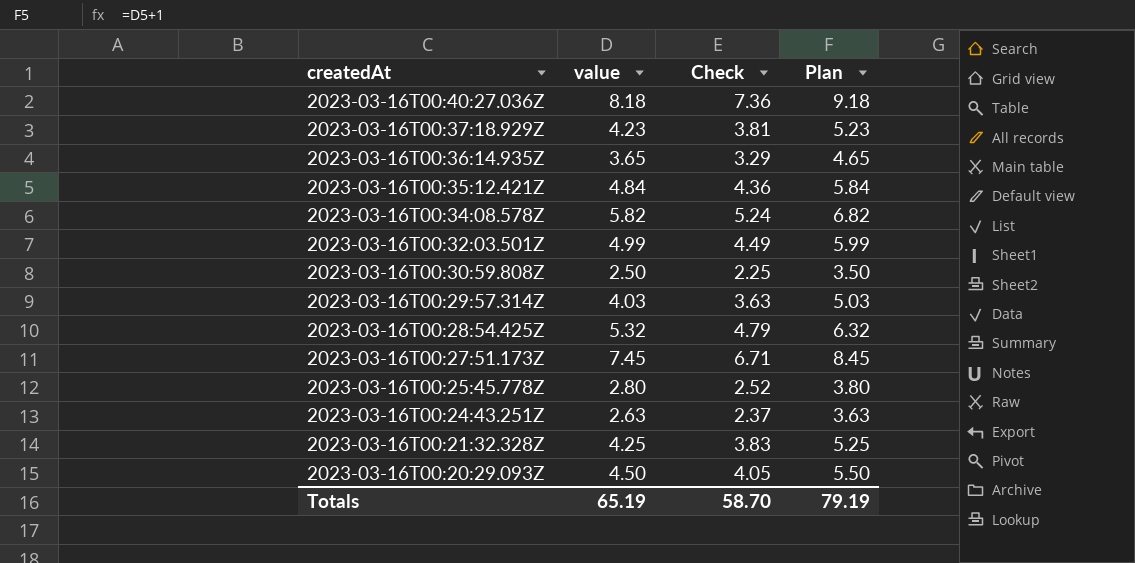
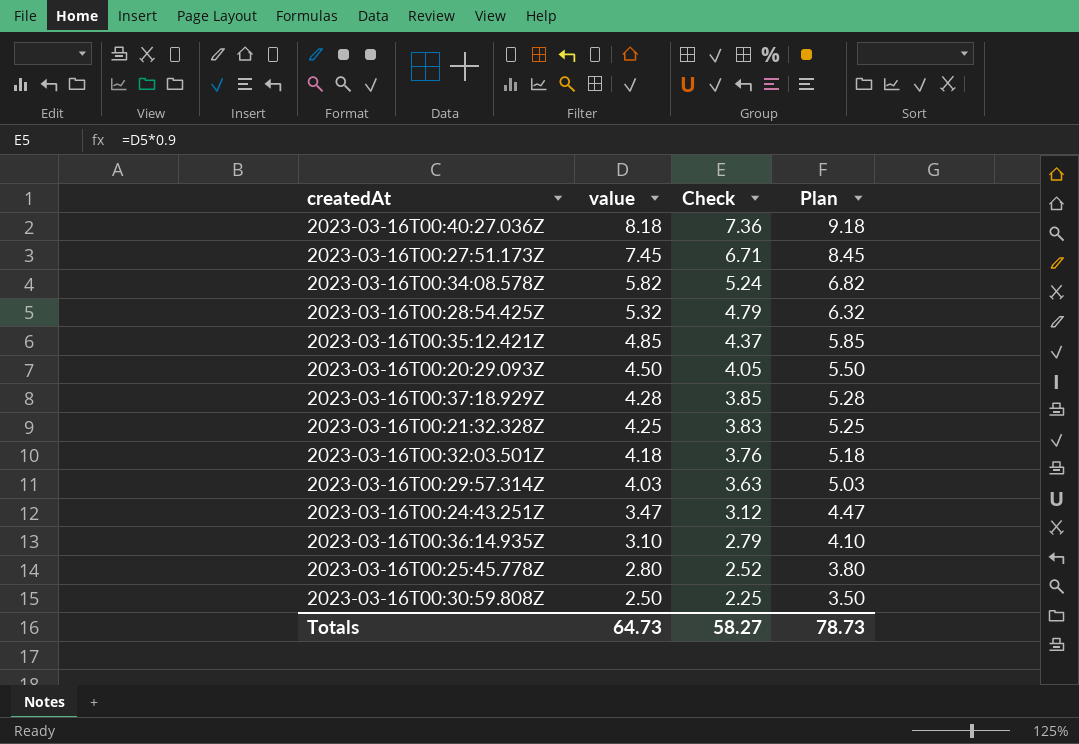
row order: createdAt descending -> value descending
2023-03-16T00:35:12.421Z | value: 4.84 -> 4.85
2023-03-16T00:35:12.421Z | Check: 4.36 -> 4.37
2023-03-16T00:35:12.421Z | Plan: 5.84 -> 5.85
2023-03-16T00:37:18.929Z | value: 4.23 -> 4.28
2023-03-16T00:37:18.929Z | Check: 3.81 -> 3.85
2023-03-16T00:37:18.929Z | Plan: 5.23 -> 5.28
2023-03-16T00:32:03.501Z | value: 4.99 -> 4.18
2023-03-16T00:32:03.501Z | Check: 4.49 -> 3.76
2023-03-16T00:32:03.501Z | Plan: 5.99 -> 5.18
2023-03-16T00:24:43.251Z | value: 2.63 -> 3.47
2023-03-16T00:24:43.251Z | Check: 2.37 -> 3.12
2023-03-16T00:24:43.251Z | Plan: 3.63 -> 4.47
2023-03-16T00:36:14.935Z | value: 3.65 -> 3.10
2023-03-16T00:36:14.935Z | Check: 3.29 -> 2.79
2023-03-16T00:36:14.935Z | Plan: 4.65 -> 4.10
Totals | value: 65.19 -> 64.73
Totals | Check: 58.70 -> 58.27
Totals | Plan: 79.19 -> 78.73

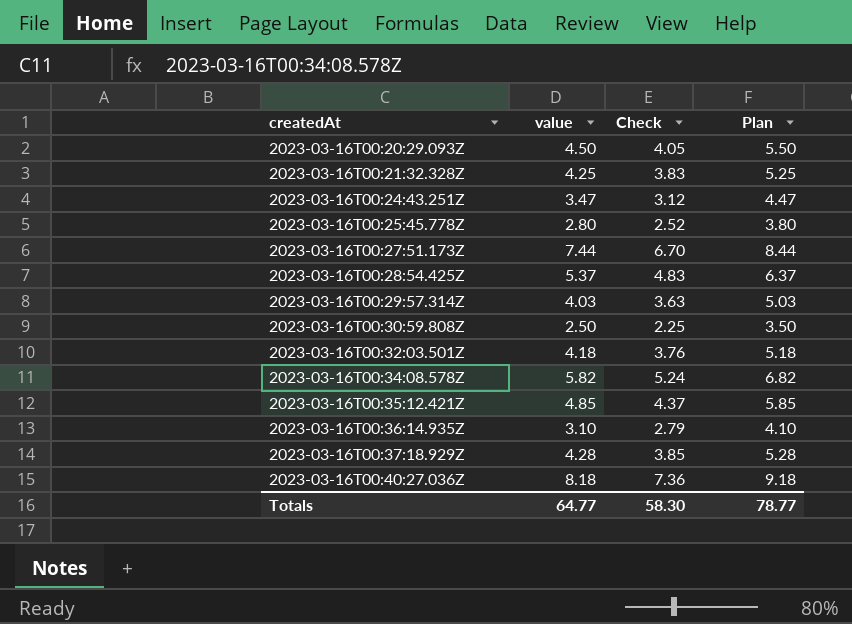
row order: value descending -> createdAt ascending
2023-03-16T00:27:51.173Z | value: 7.45 -> 7.44
2023-03-16T00:27:51.173Z | Check: 6.71 -> 6.70
2023-03-16T00:27:51.173Z | Plan: 8.45 -> 8.44
2023-03-16T00:28:54.425Z | value: 5.32 -> 5.37
2023-03-16T00:28:54.425Z | Check: 4.79 -> 4.83
2023-03-16T00:28:54.425Z | Plan: 6.32 -> 6.37
Totals | value: 64.73 -> 64.77
Totals | Check: 58.27 -> 58.30
Totals | Plan: 78.73 -> 78.77

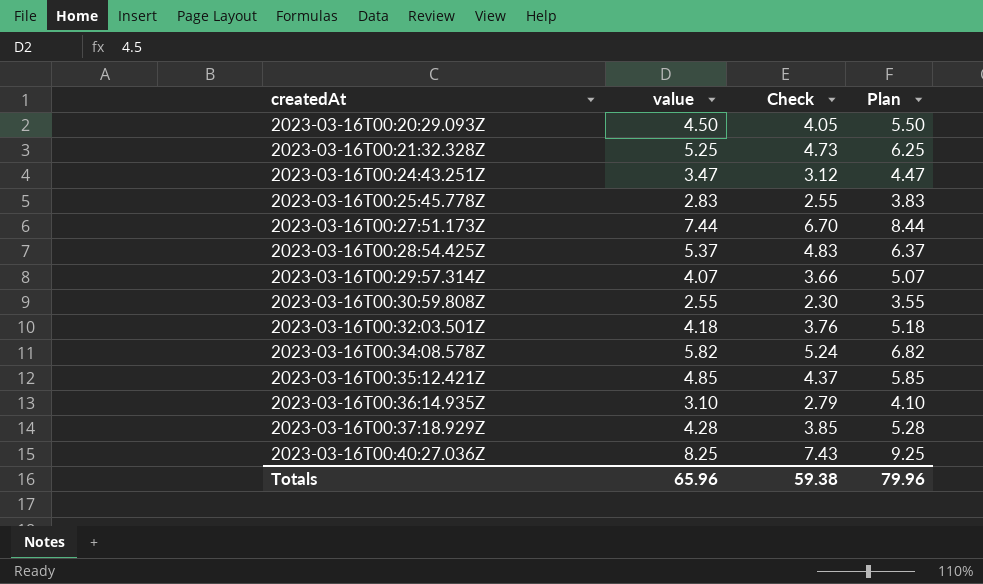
2023-03-16T00:21:32.328Z | value: 4.25 -> 5.25
2023-03-16T00:21:32.328Z | Check: 3.83 -> 4.73
2023-03-16T00:21:32.328Z | Plan: 5.25 -> 6.25
2023-03-16T00:25:45.778Z | value: 2.80 -> 2.83
2023-03-16T00:25:45.778Z | Check: 2.52 -> 2.55
2023-03-16T00:25:45.778Z | Plan: 3.80 -> 3.83
2023-03-16T00:29:57.314Z | value: 4.03 -> 4.07
2023-03-16T00:29:57.314Z | Check: 3.63 -> 3.66
2023-03-16T00:29:57.314Z | Plan: 5.03 -> 5.07
2023-03-16T00:30:59.808Z | value: 2.50 -> 2.55
2023-03-16T00:30:59.808Z | Check: 2.25 -> 2.30
2023-03-16T00:30:59.808Z | Plan: 3.50 -> 3.55
2023-03-16T00:40:27.036Z | value: 8.18 -> 8.25
2023-03-16T00:40:27.036Z | Check: 7.36 -> 7.43
2023-03-16T00:40:27.036Z | Plan: 9.18 -> 9.25
Totals | value: 64.77 -> 65.96
Totals | Check: 58.30 -> 59.38
Totals | Plan: 78.77 -> 79.96

